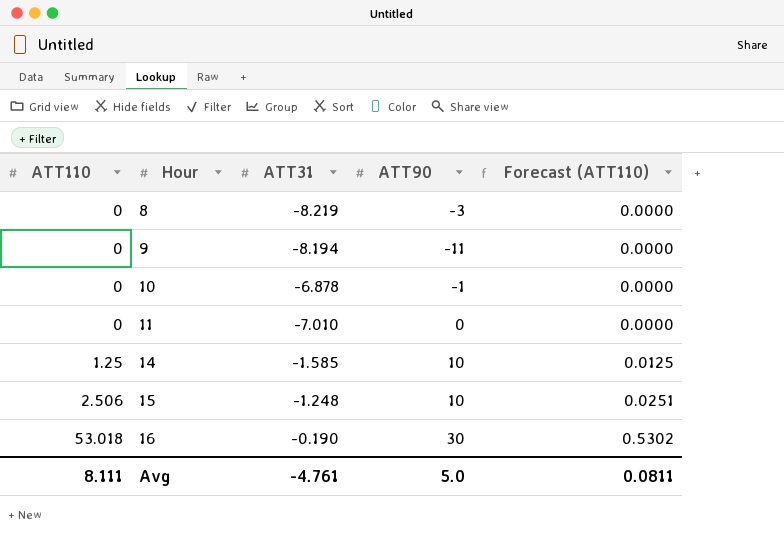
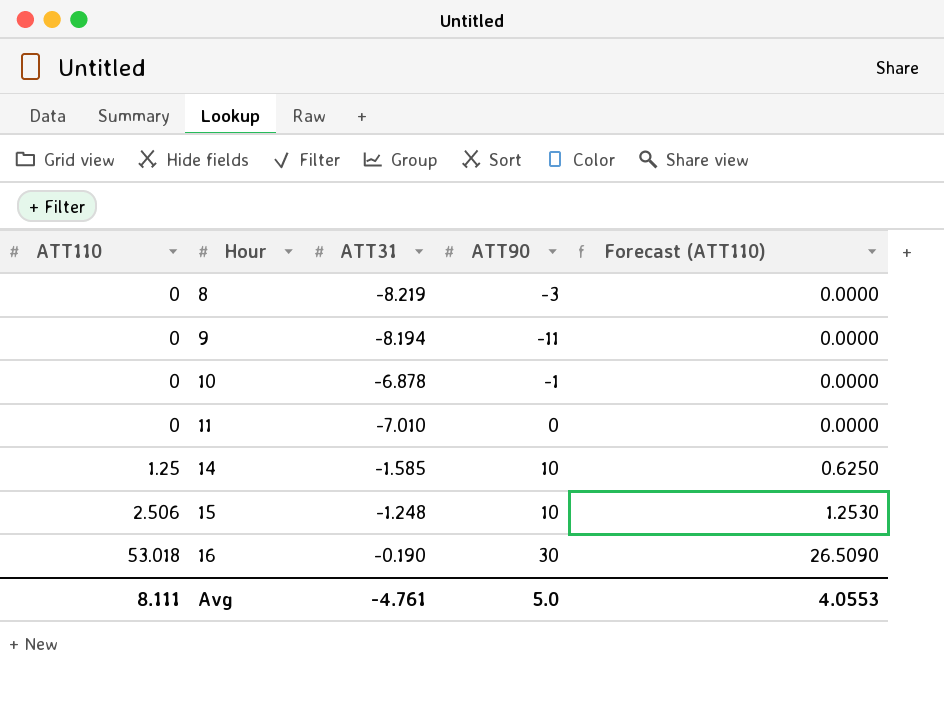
column Forecast (ATT110) | formula: [ATT110] * 0.01 -> [ATT110] * 0.5
Avg | Forecast (ATT110): 0.0811 -> 4.0553

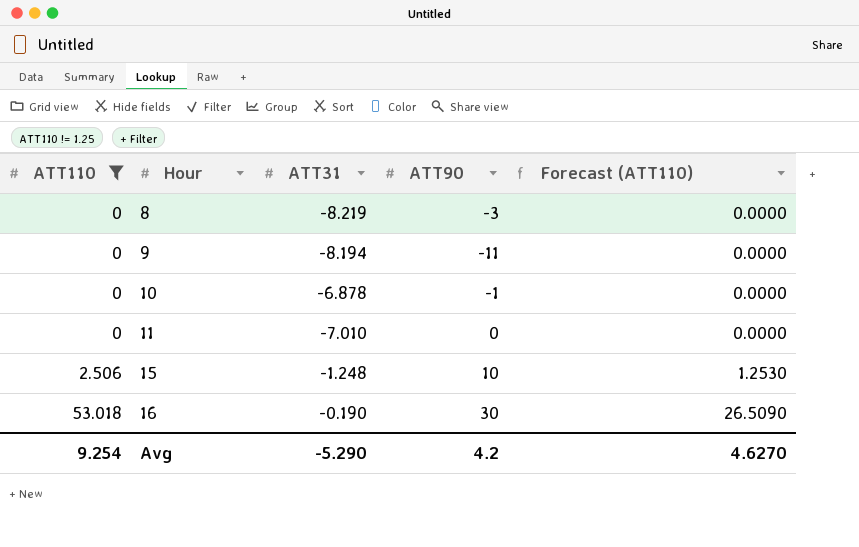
filter: none -> ATT110 != 1.25
Avg | ATT110: 8.111 -> 9.254
Avg | ATT31: -4.761 -> -5.290
Avg | ATT90: 5.0 -> 4.2
Avg | Forecast (ATT110): 4.0553 -> 4.6270

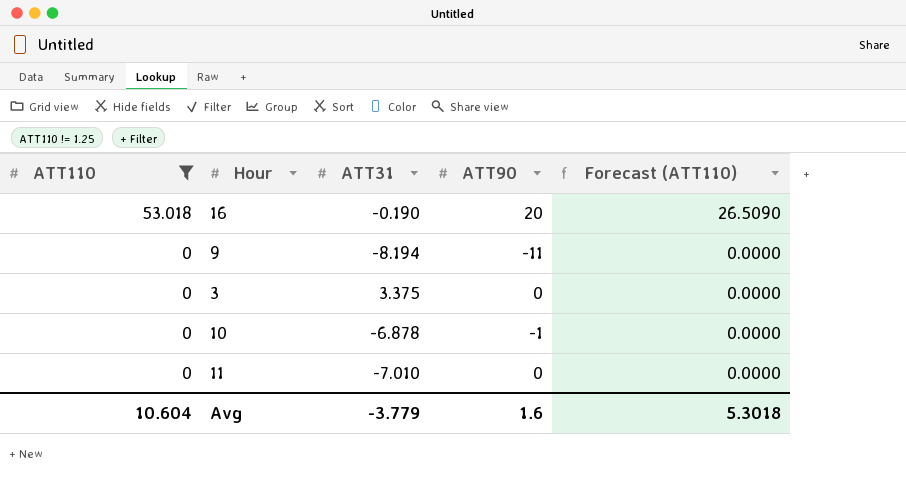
row order: ATT110 ascending -> ATT110 descending
row 8: 0 | -8.219 | -3 | 0.0000 -> none
row 15: 2.506 | -1.248 | 10 | 1.2530 -> none
16 | ATT90: 30 -> 20
row 3: none -> 0 | 3.375 | 0 | 0.0000
Avg | ATT110: 9.254 -> 10.604
Avg | ATT31: -5.290 -> -3.779
Avg | ATT90: 4.2 -> 1.6
Avg | Forecast (ATT110): 4.6270 -> 5.3018

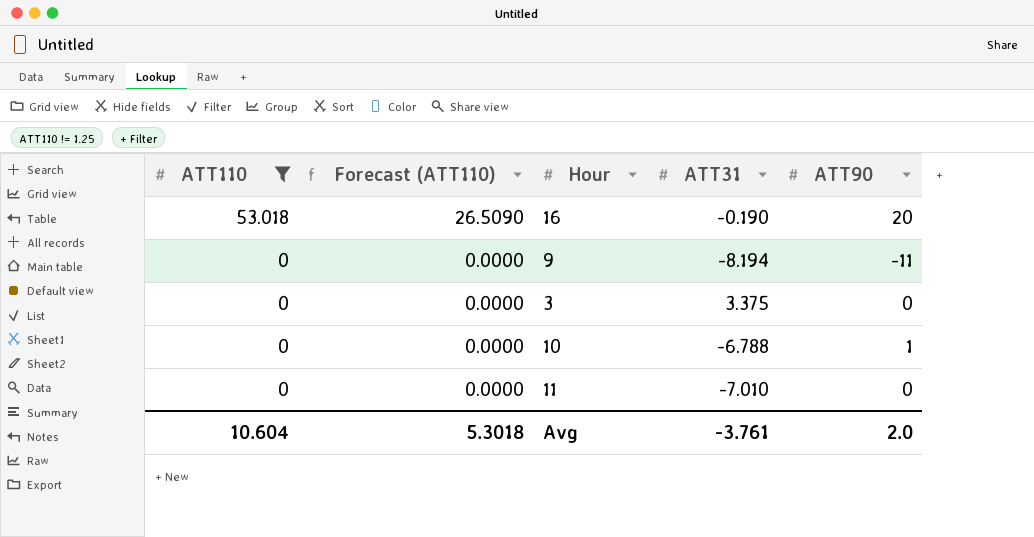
column Forecast (ATT110) | position: 5 -> 2
10 | ATT31: -6.878 -> -6.788
10 | ATT90: -1 -> 1
Avg | ATT31: -3.779 -> -3.761
Avg | ATT90: 1.6 -> 2.0

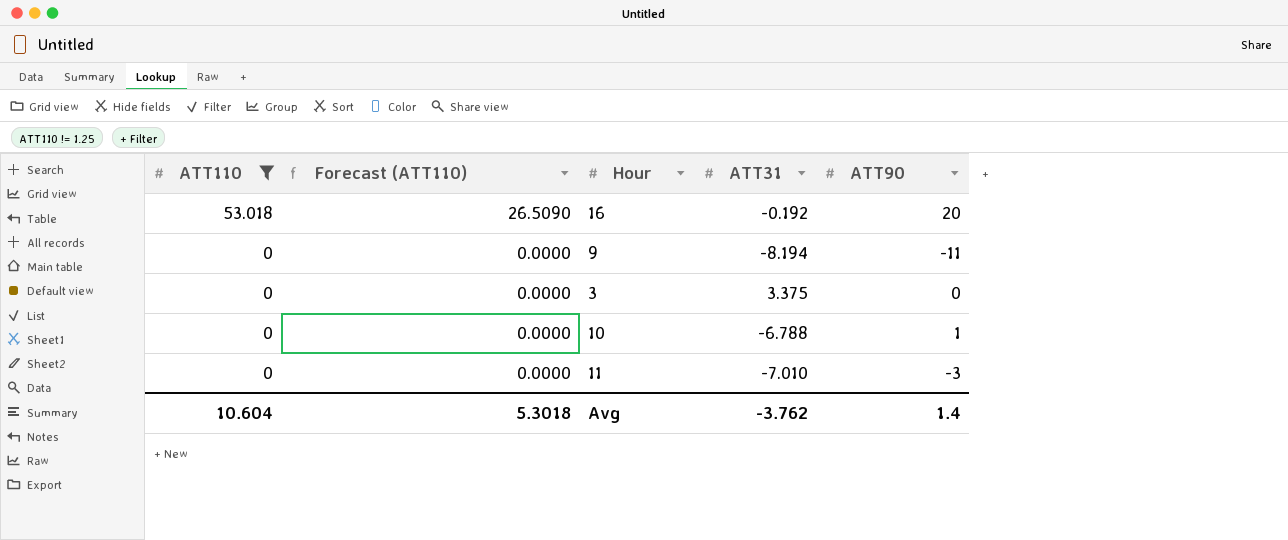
16 | ATT31: -0.190 -> -0.192
11 | ATT90: 0 -> -3
Avg | ATT31: -3.761 -> -3.762
Avg | ATT90: 2.0 -> 1.4

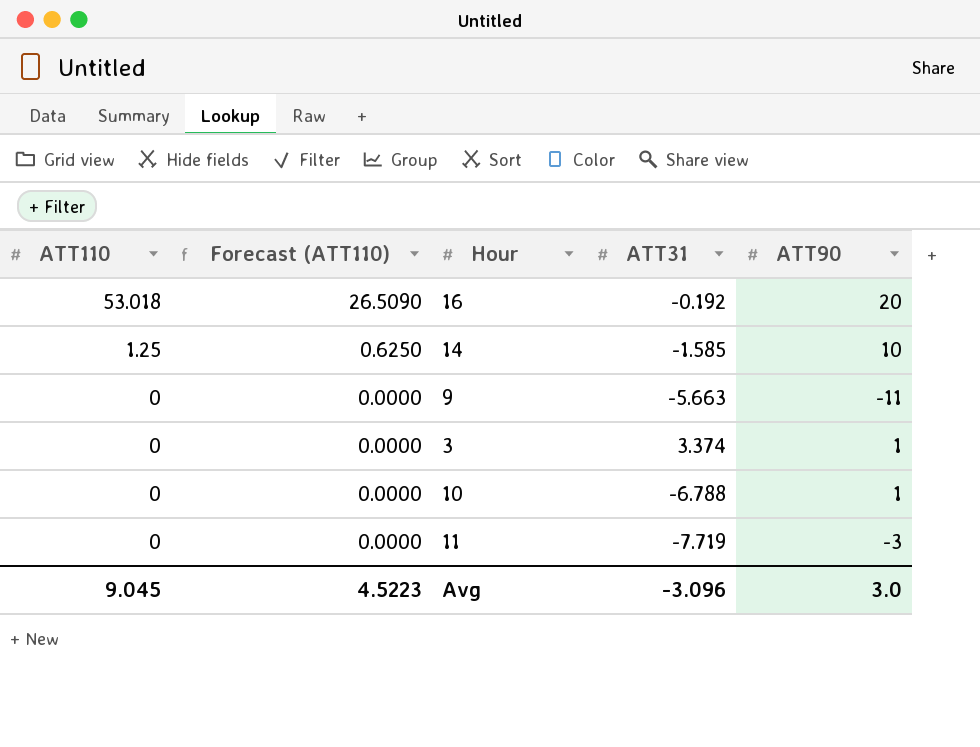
filter: ATT110 != 1.25 -> none
9 | ATT31: -8.194 -> -5.663
3 | ATT31: 3.375 -> 3.374
3 | ATT90: 0 -> 1
11 | ATT31: -7.010 -> -7.719
Avg | ATT110: 10.604 -> 9.045
Avg | Forecast (ATT110): 5.3018 -> 4.5223
Avg | ATT31: -3.762 -> -3.096
Avg | ATT90: 1.4 -> 3.0

